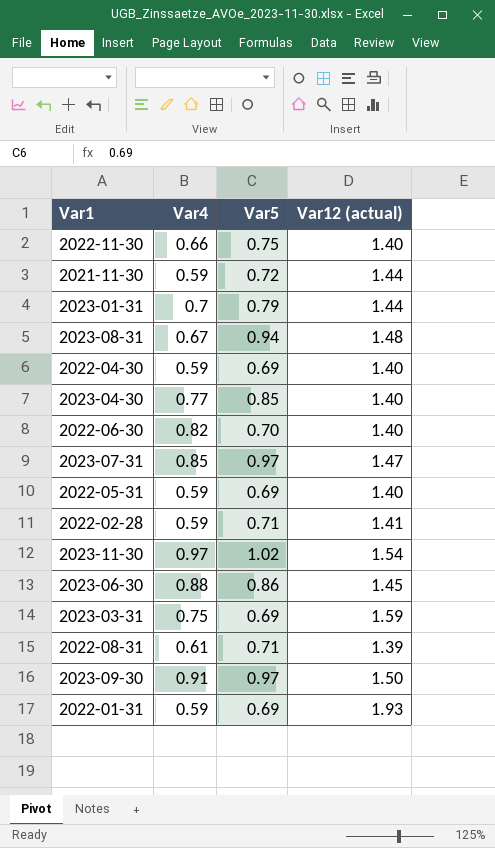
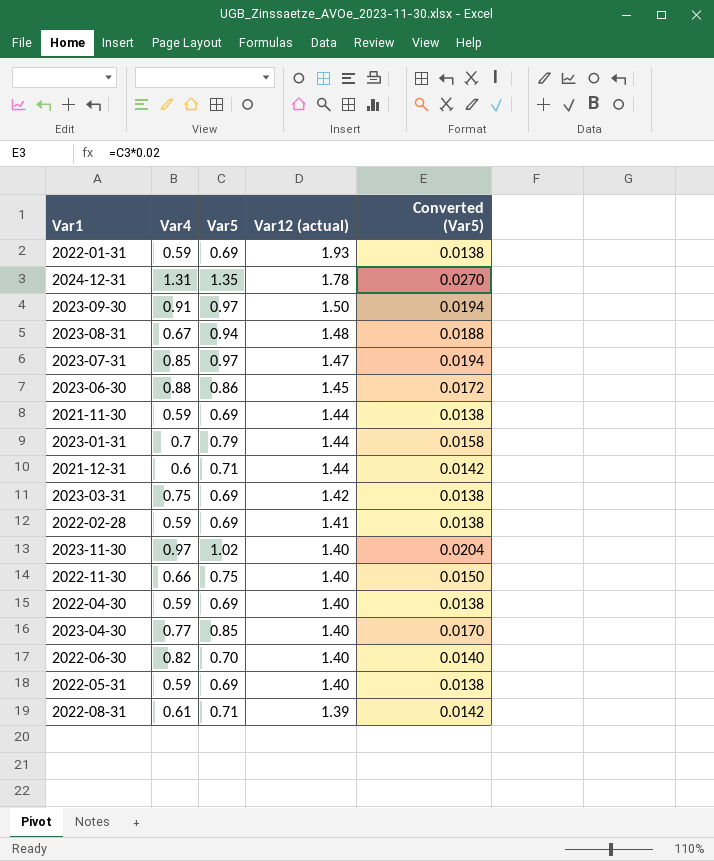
row order: none -> Var12 (actual) descending
column Converted (Var5) | formula: none -> [Var5] * 0.02
row 2024-12-31: none -> 1.31 | 1.35 | 1.78 | 0.0270
2021-11-30 | Var5: 0.72 -> 0.69
row 2021-12-31: none -> 0.6 | 0.71 | 1.44 | 0.0142
2023-03-31 | Var12 (actual): 1.59 -> 1.42
2022-02-28 | Var5: 0.71 -> 0.69
2023-11-30 | Var12 (actual): 1.54 -> 1.40

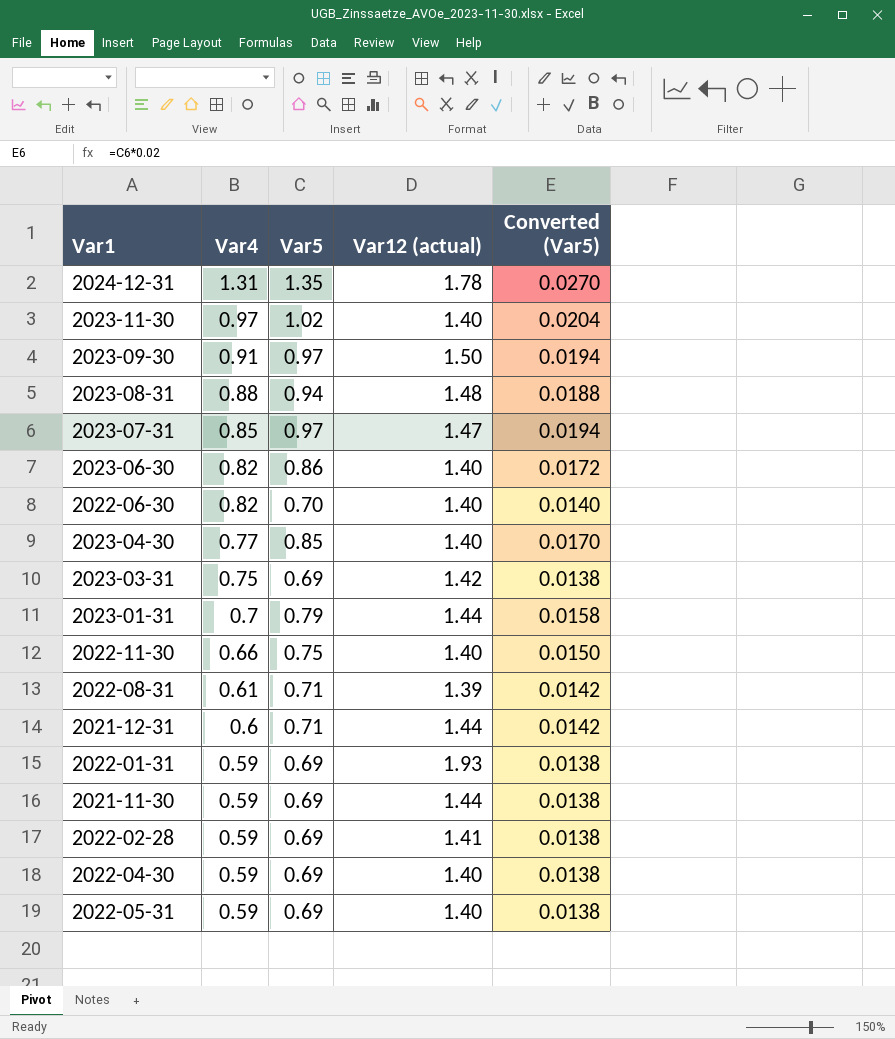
row order: Var12 (actual) descending -> Var4 descending
2023-08-31 | Var4: 0.67 -> 0.88
2023-06-30 | Var4: 0.88 -> 0.82
2023-06-30 | Var12 (actual): 1.45 -> 1.40

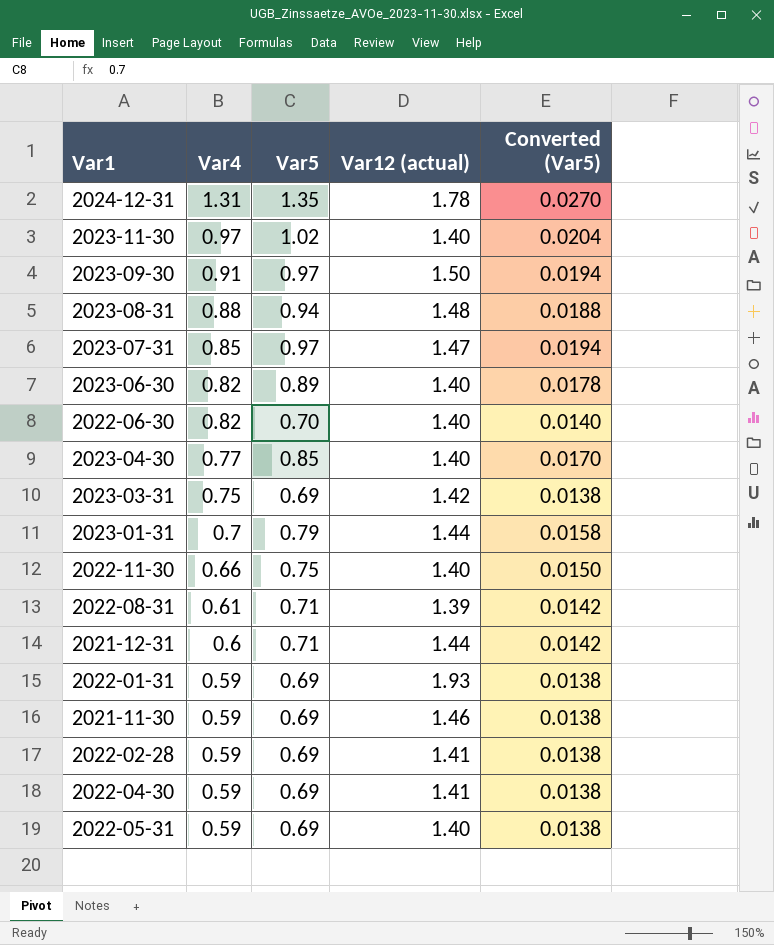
2023-06-30 | Var5: 0.86 -> 0.89
2023-06-30 | Converted (Var5): 0.0172 -> 0.0178
2021-11-30 | Var12 (actual): 1.44 -> 1.46
2022-04-30 | Var12 (actual): 1.40 -> 1.41

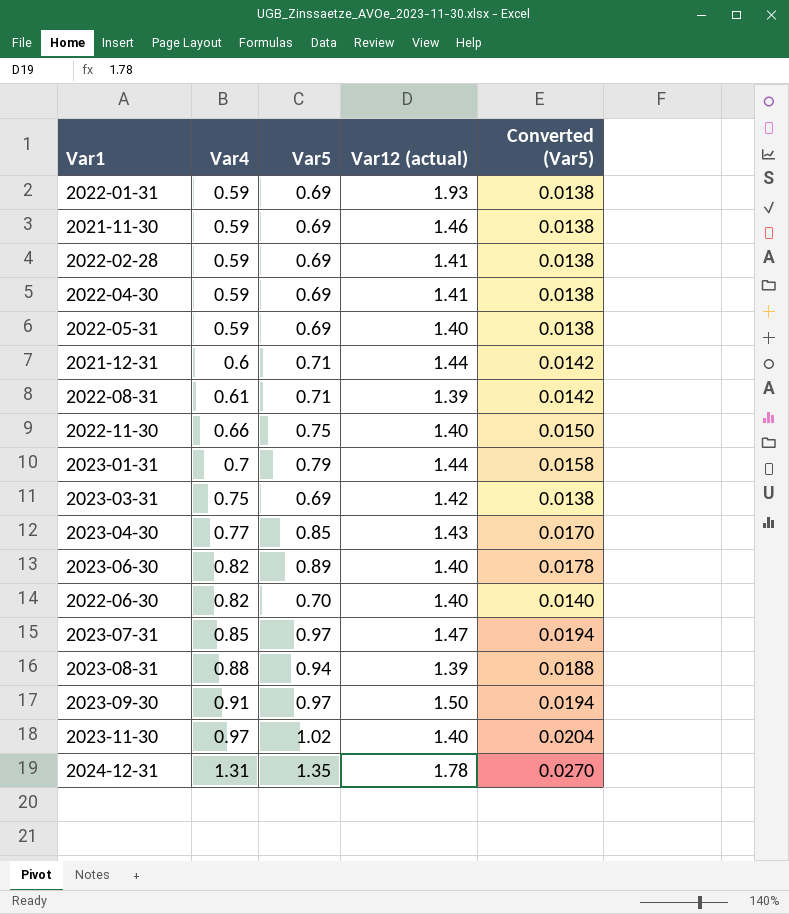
row order: Var4 descending -> Var4 ascending
2023-04-30 | Var12 (actual): 1.40 -> 1.43
2023-08-31 | Var12 (actual): 1.48 -> 1.39

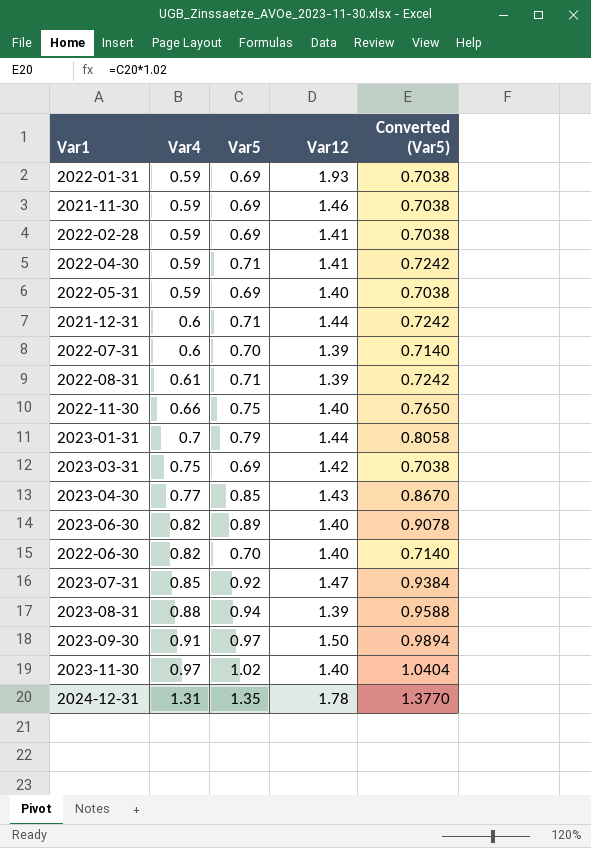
column name: Var12 (actual) -> Var12
column Converted (Var5) | formula: [Var5] * 0.02 -> [Var5] * 1.02
2022-04-30 | Var5: 0.69 -> 0.71
row 2022-07-31: none -> 0.6 | 0.70 | 1.39 | 0.7140
2023-07-31 | Var5: 0.97 -> 0.92

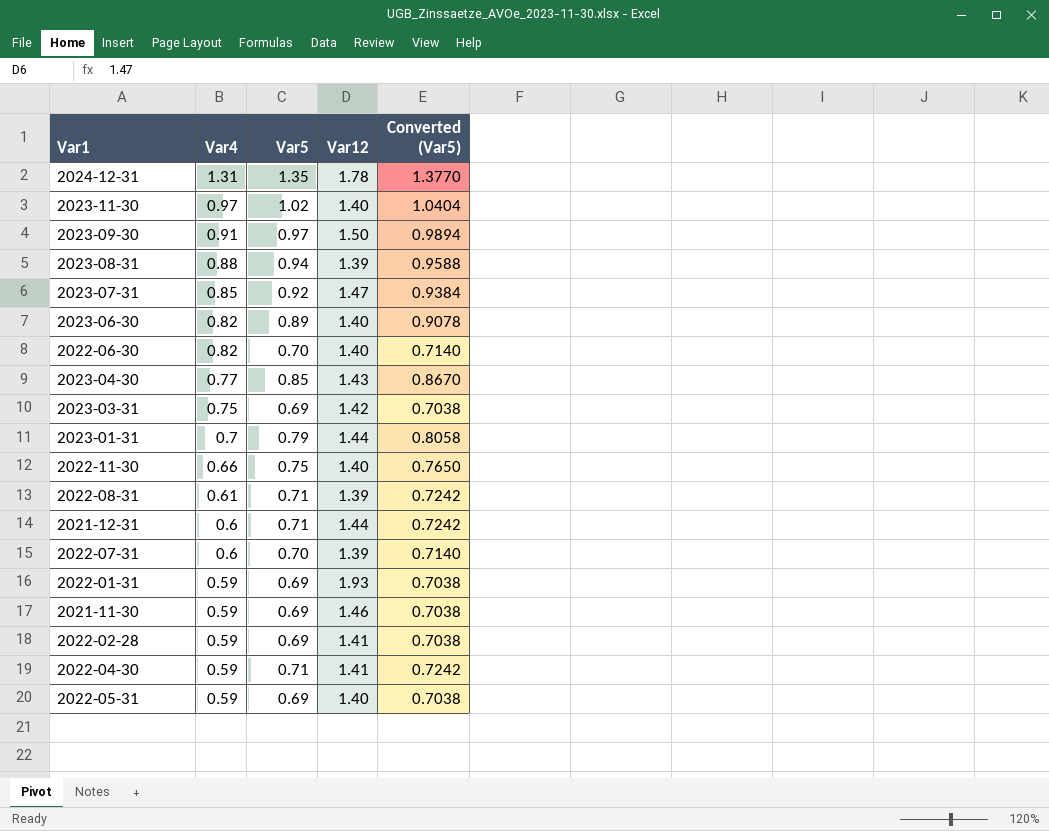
row order: Var4 ascending -> Var4 descending

